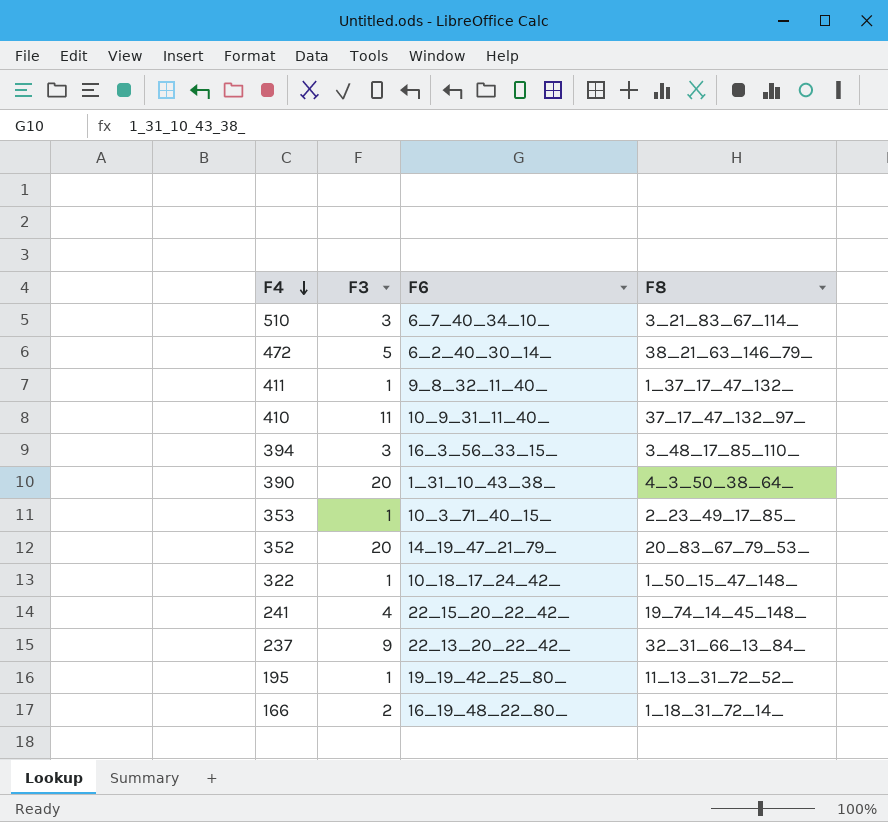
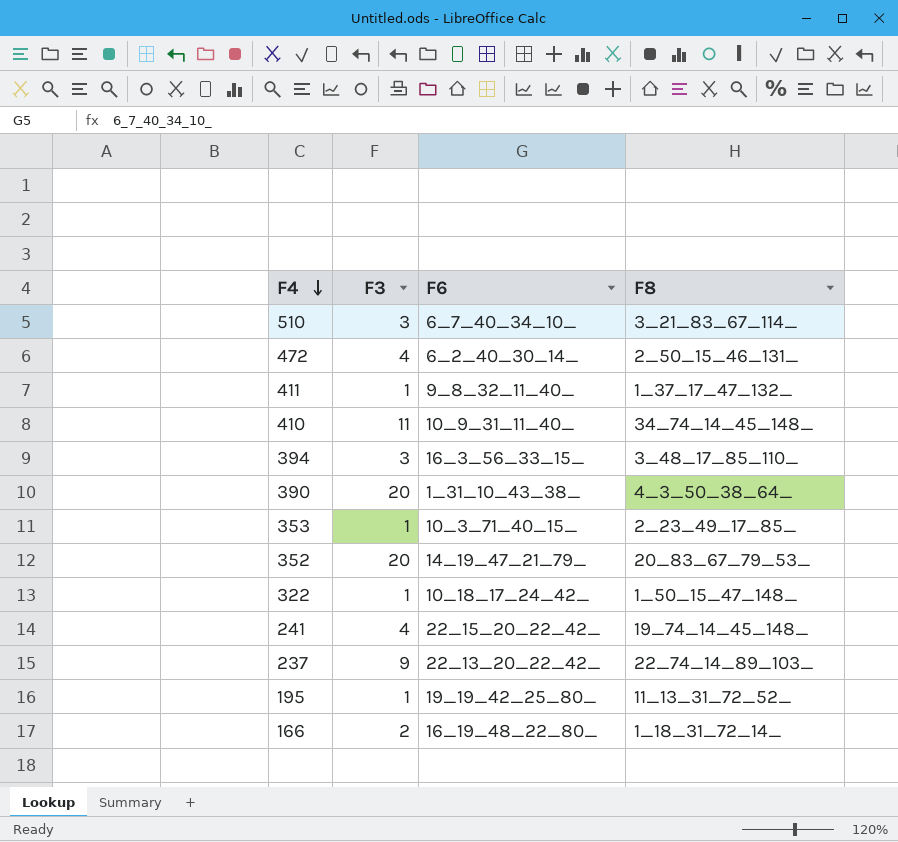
472 | F3: 5 -> 4
472 | F8: 38_21_63_146_79_ -> 2_50_15_46_131_
410 | F8: 37_17_47_132_97_ -> 34_74_14_45_148_
237 | F8: 32_31_66_13_84_ -> 22_74_14_89_103_

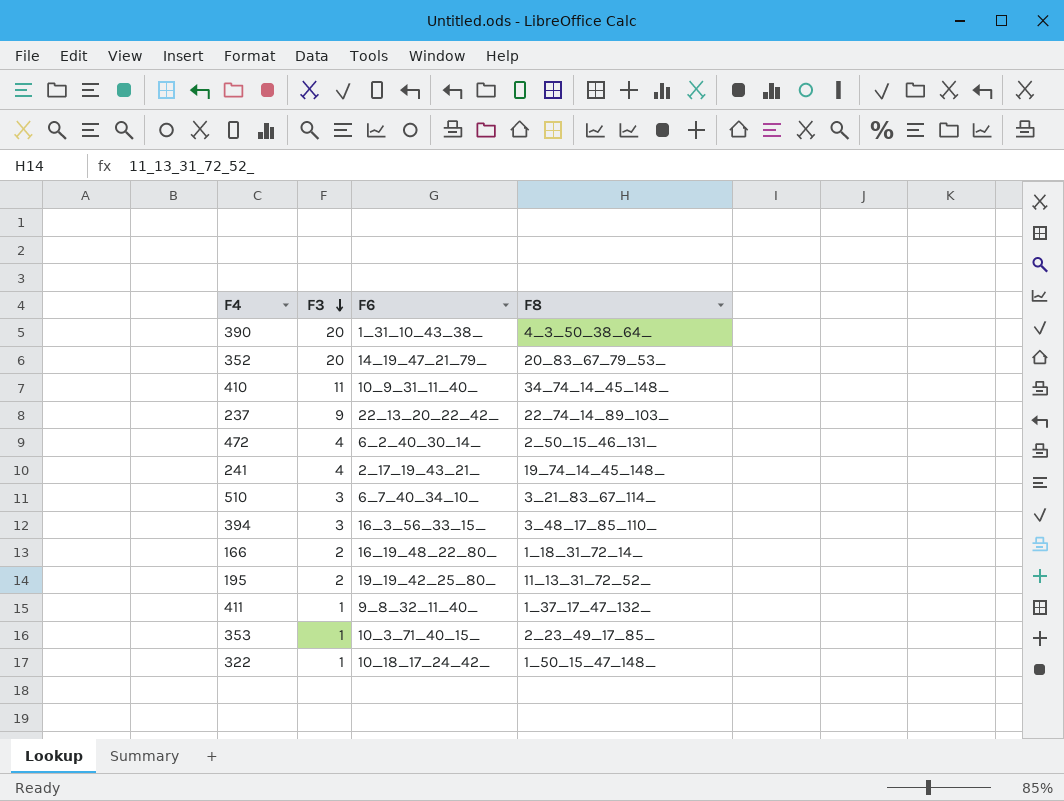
row order: F4 descending -> F3 descending
241 | F6: 22_15_20_22_42_ -> 2_17_19_43_21_
195 | F3: 1 -> 2

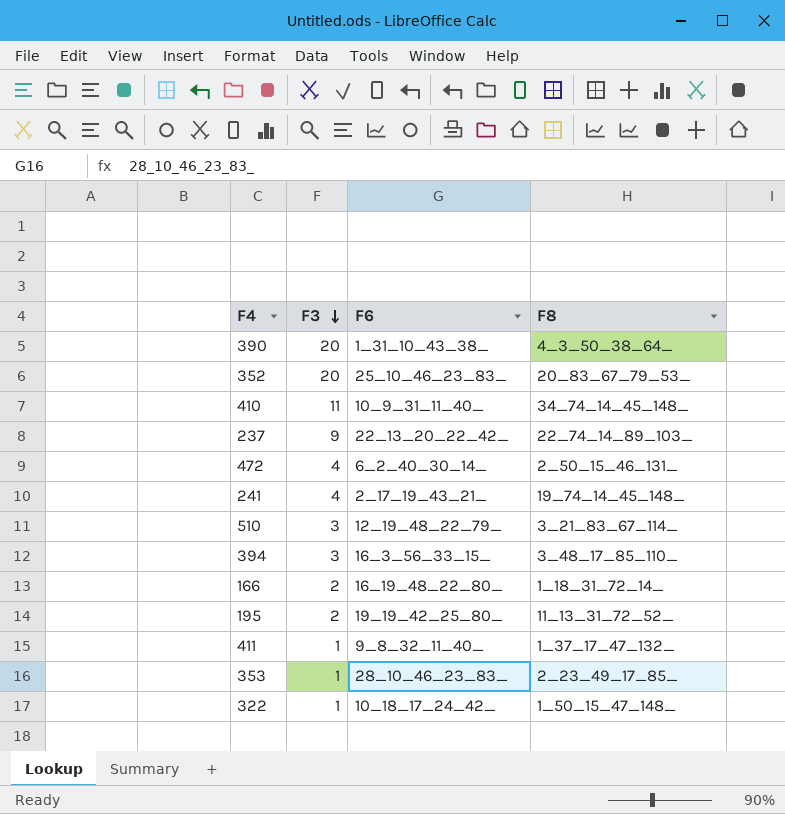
352 | F6: 14_19_47_21_79_ -> 25_10_46_23_83_
510 | F6: 6_7_40_34_10_ -> 12_19_48_22_79_
353 | F6: 10_3_71_40_15_ -> 28_10_46_23_83_

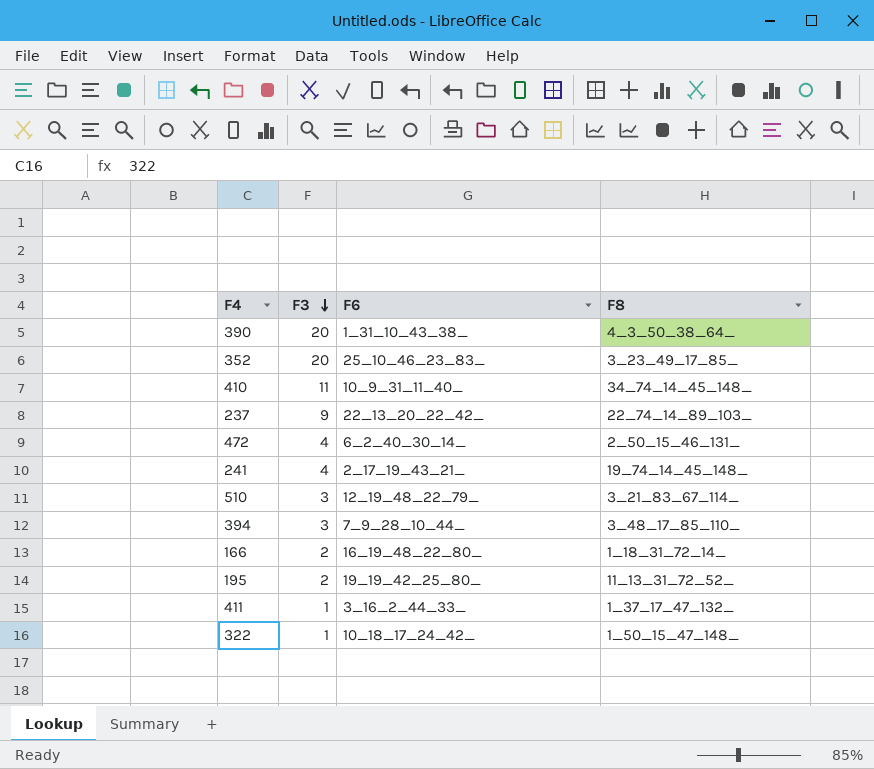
row 353: 1 | 28_10_46_23_83_ | 2_23_49_17_85_ -> none
352 | F8: 20_83_67_79_53_ -> 3_23_49_17_85_
394 | F6: 16_3_56_33_15_ -> 7_9_28_10_44_
411 | F6: 9_8_32_11_40_ -> 3_16_2_44_33_

